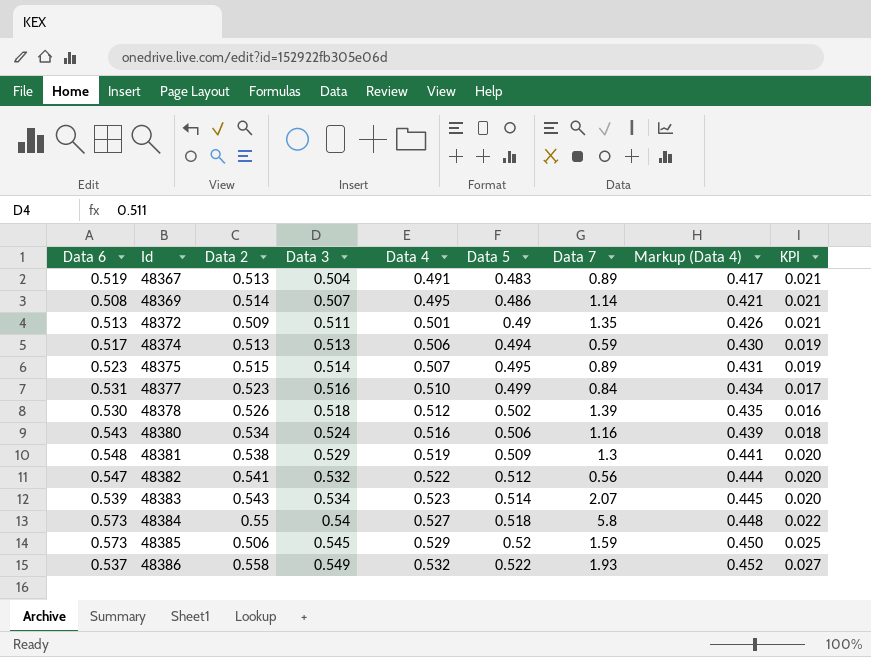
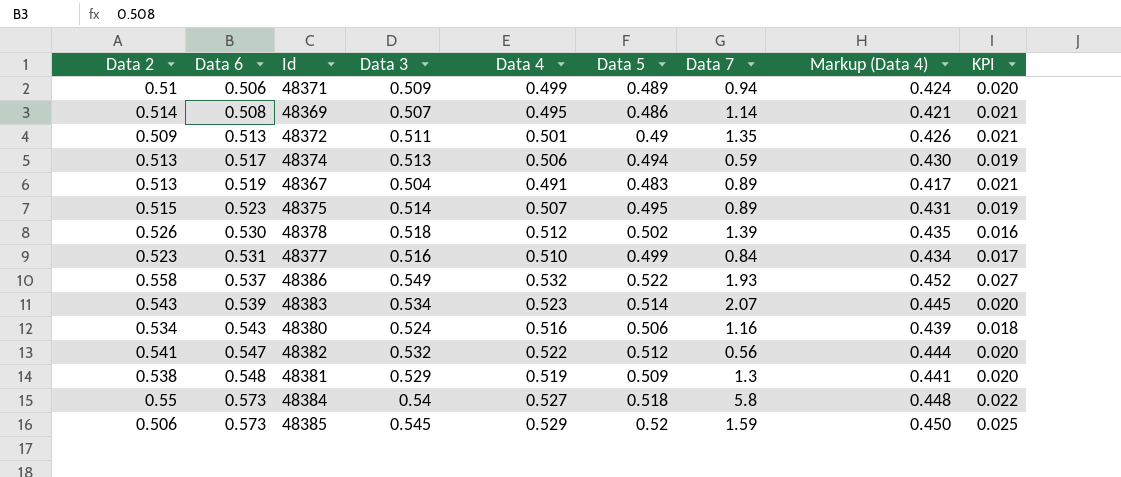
row order: Id ascending -> Data 6 ascending
column Data 2 | position: 3 -> 1
row 48371: none -> 0.51 | 0.506 | 0.509 | 0.499 | 0.489 | 0.94 | 0.424 | 0.020

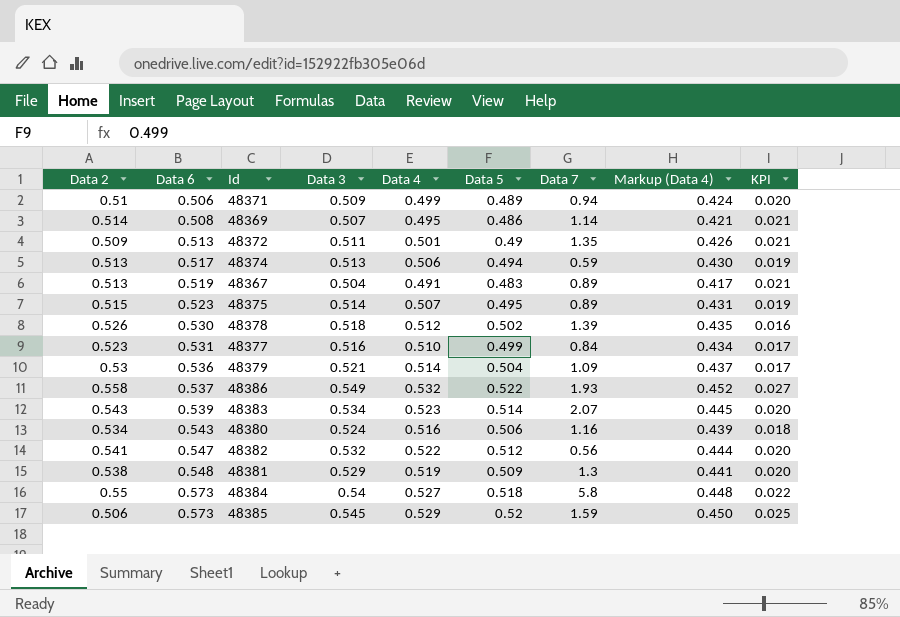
row 48379: none -> 0.53 | 0.536 | 0.521 | 0.514 | 0.504 | 1.09 | 0.437 | 0.017

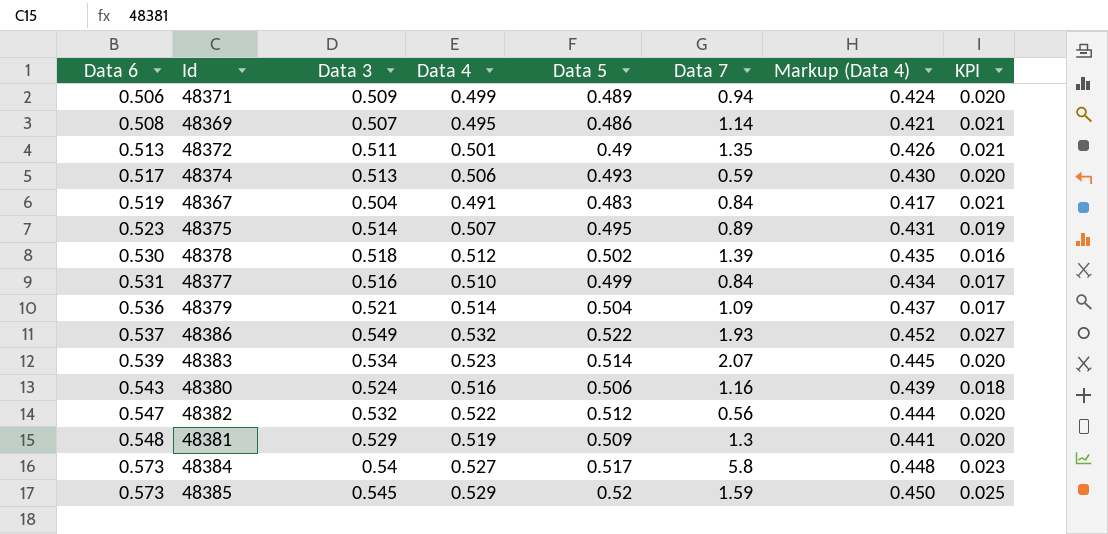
column Data 2 | position: 1 -> none
48374 | Data 5: 0.494 -> 0.493
48374 | KPI: 0.019 -> 0.020
48367 | Data 7: 0.89 -> 0.84
48384 | Data 5: 0.518 -> 0.517
48384 | KPI: 0.022 -> 0.023

